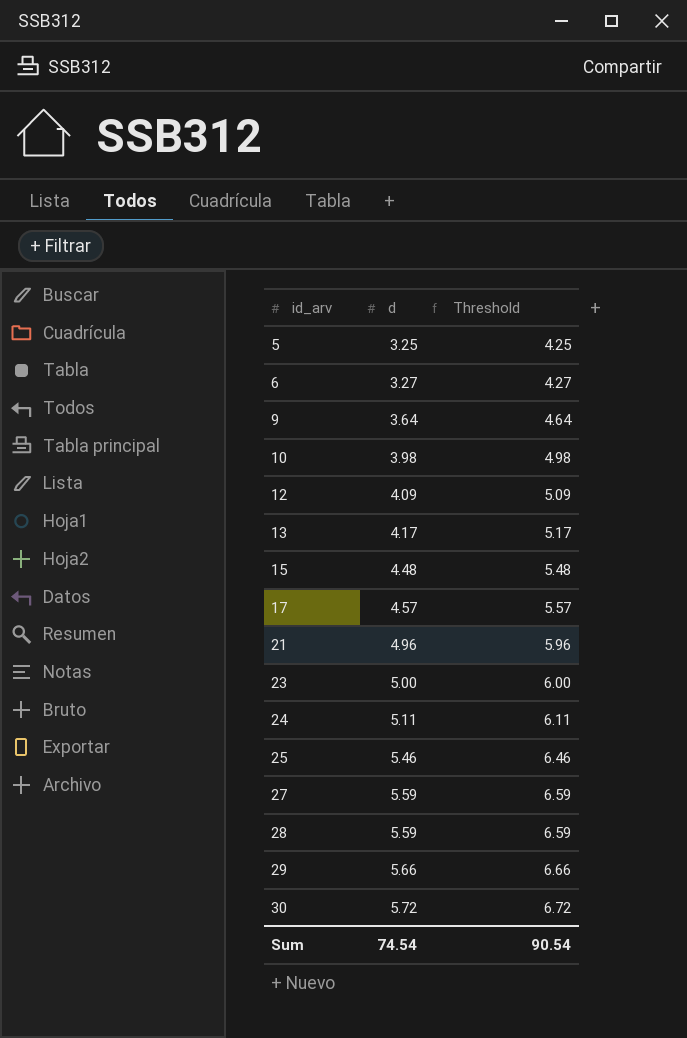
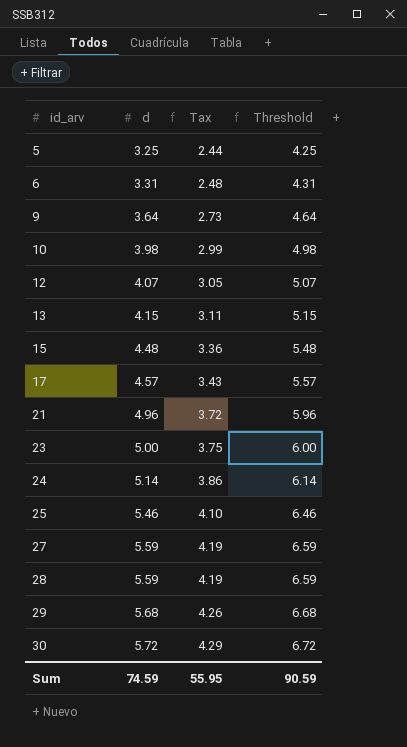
column Tax | formula: none -> [d] * 0.75
6 | d: 3.27 -> 3.31
6 | Threshold: 4.27 -> 4.31
12 | d: 4.09 -> 4.07
12 | Threshold: 5.09 -> 5.07
13 | d: 4.17 -> 4.15
13 | Threshold: 5.17 -> 5.15
24 | d: 5.11 -> 5.14
24 | Threshold: 6.11 -> 6.14
29 | d: 5.66 -> 5.68
29 | Threshold: 6.66 -> 6.68
Sum | d: 74.54 -> 74.59
Sum | Threshold: 90.54 -> 90.59

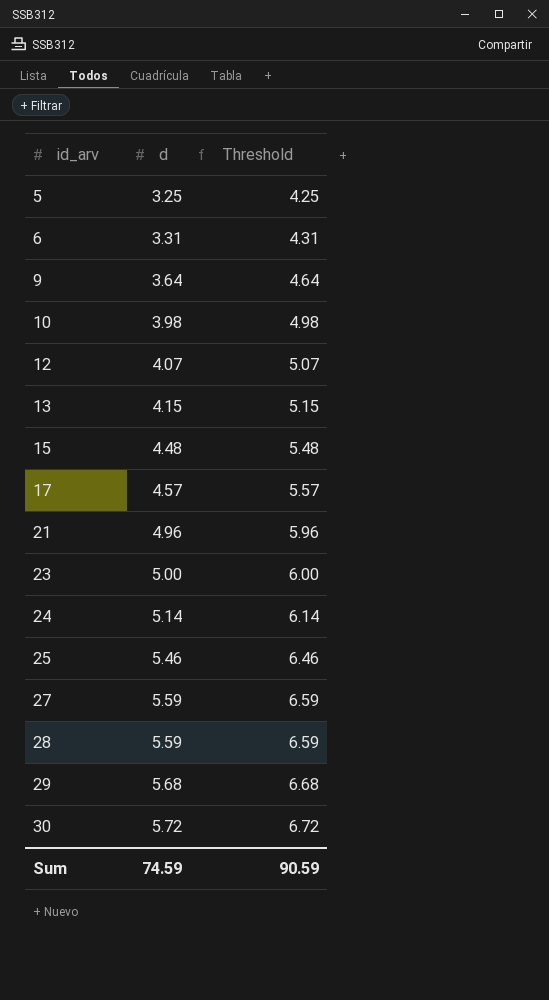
column Tax | formula: [d] * 0.75 -> none

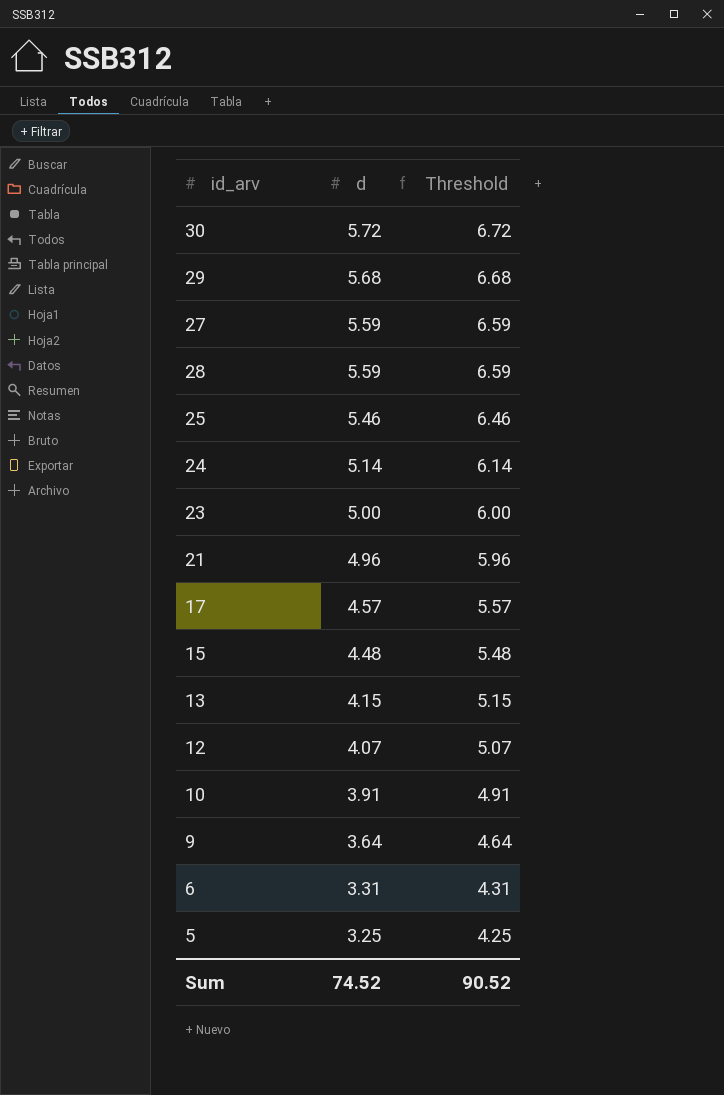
row order: id_arv ascending -> d descending
10 | d: 3.98 -> 3.91
10 | Threshold: 4.98 -> 4.91
Sum | d: 74.59 -> 74.52
Sum | Threshold: 90.59 -> 90.52

